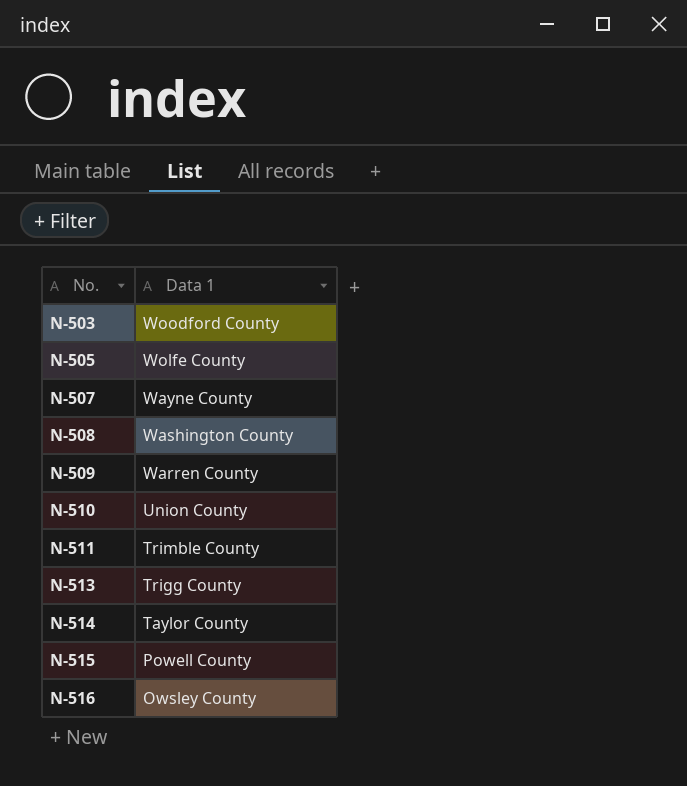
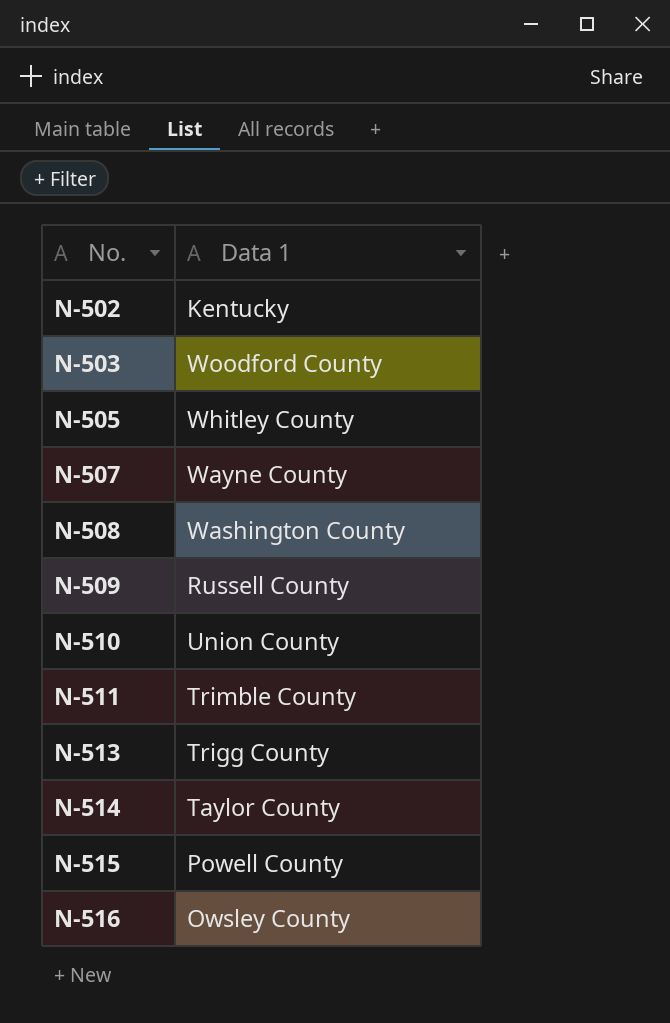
row N-502: none -> Kentucky
N-505 | Data 1: Wolfe County -> Whitley County
N-509 | Data 1: Warren County -> Russell County

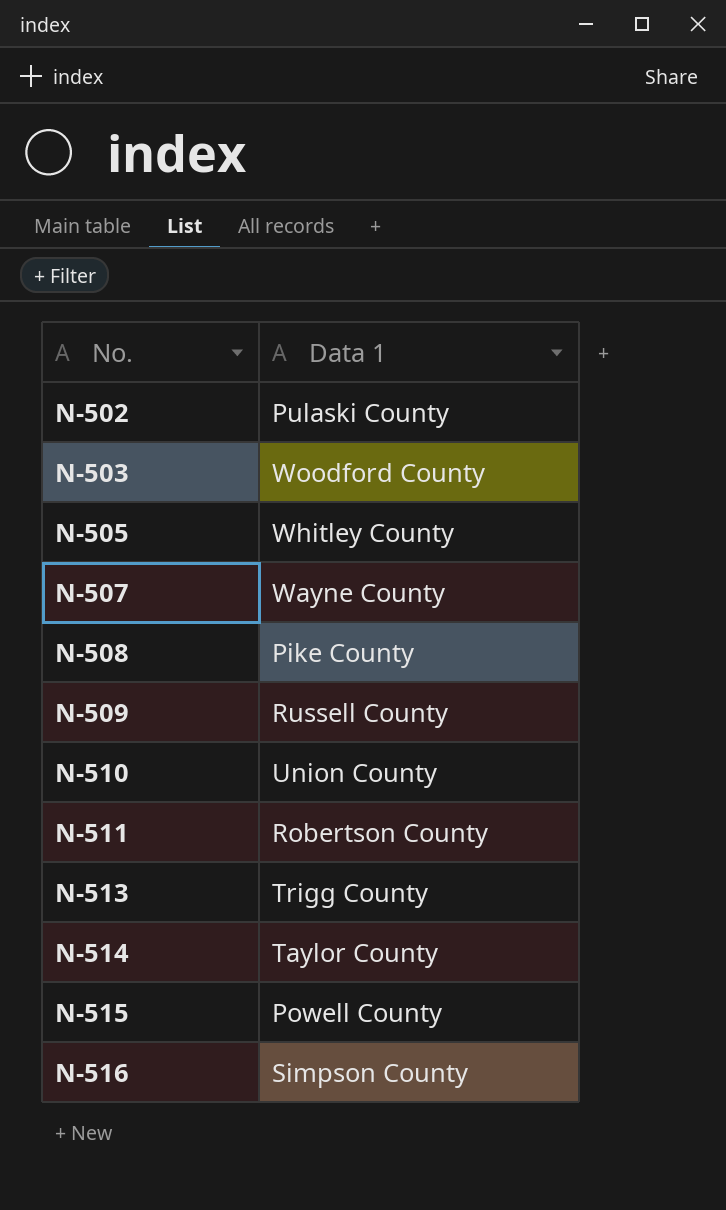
N-502 | Data 1: Kentucky -> Pulaski County
N-508 | Data 1: Washington County -> Pike County
N-511 | Data 1: Trimble County -> Robertson County
N-516 | Data 1: Owsley County -> Simpson County

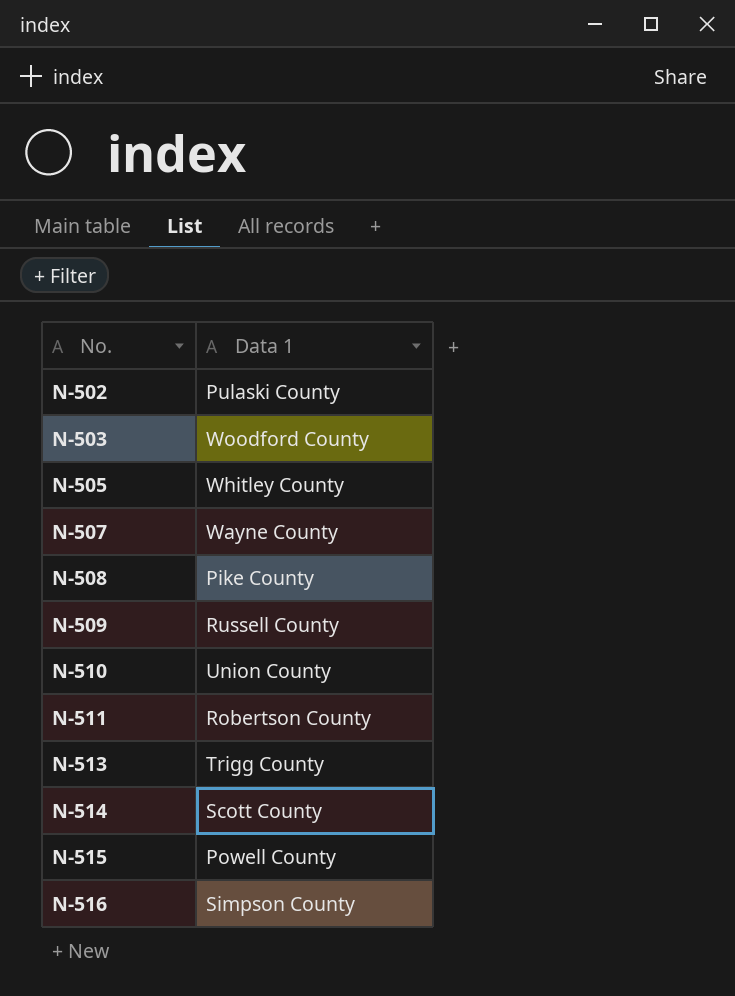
N-514 | Data 1: Taylor County -> Scott County

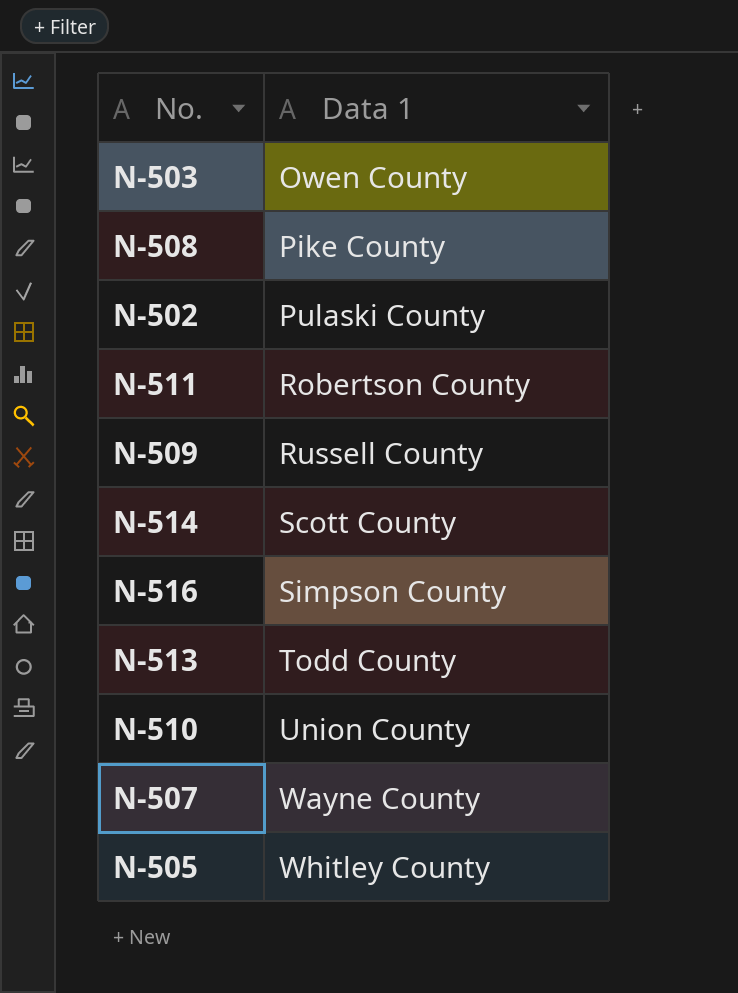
row order: No. ascending -> Data 1 ascending
row N-515: Powell County -> none
N-503 | Data 1: Woodford County -> Owen County
N-513 | Data 1: Trigg County -> Todd County

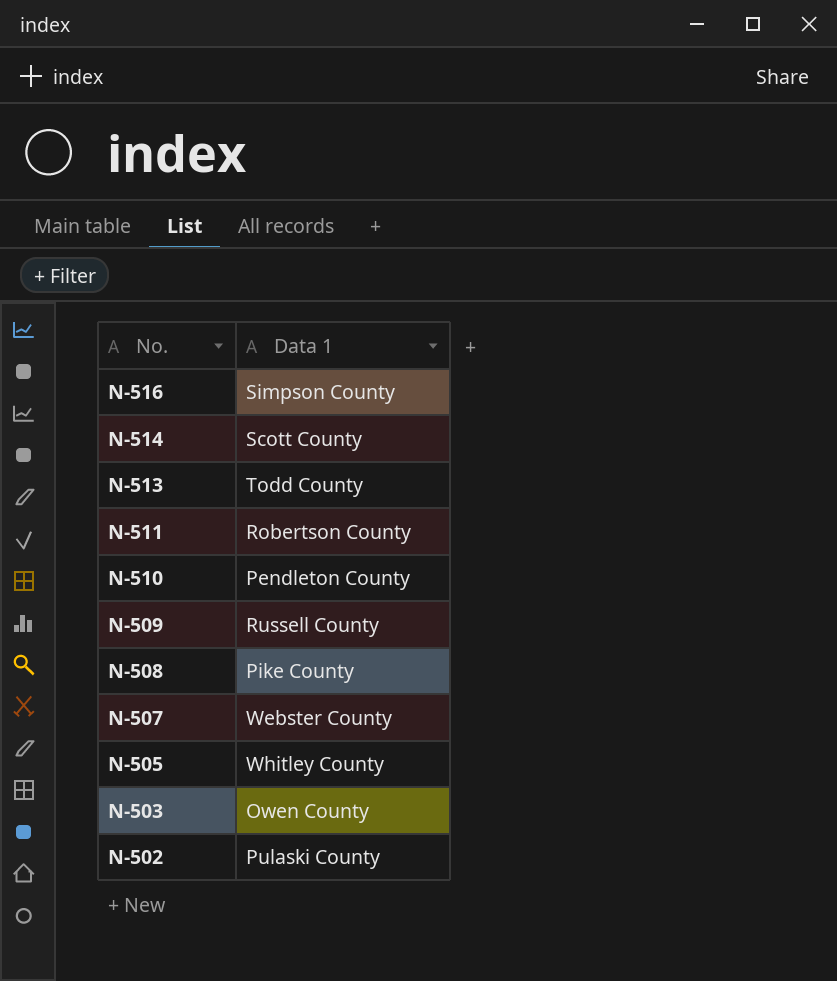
row order: Data 1 ascending -> No. descending
N-510 | Data 1: Union County -> Pendleton County
N-507 | Data 1: Wayne County -> Webster County

